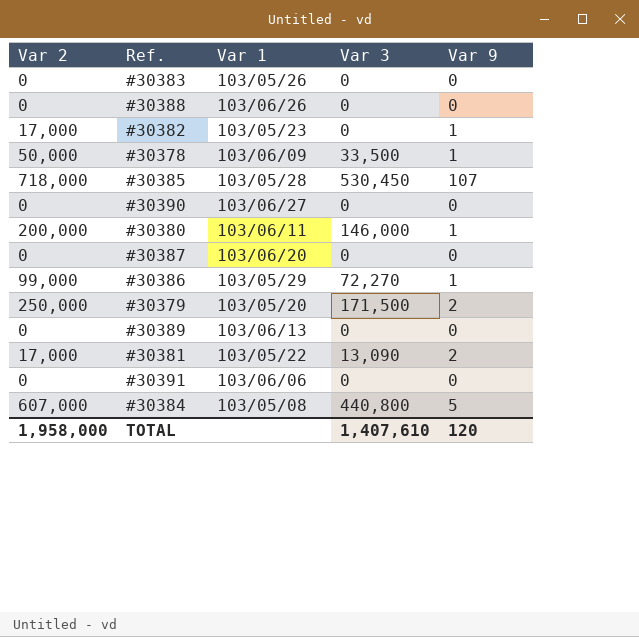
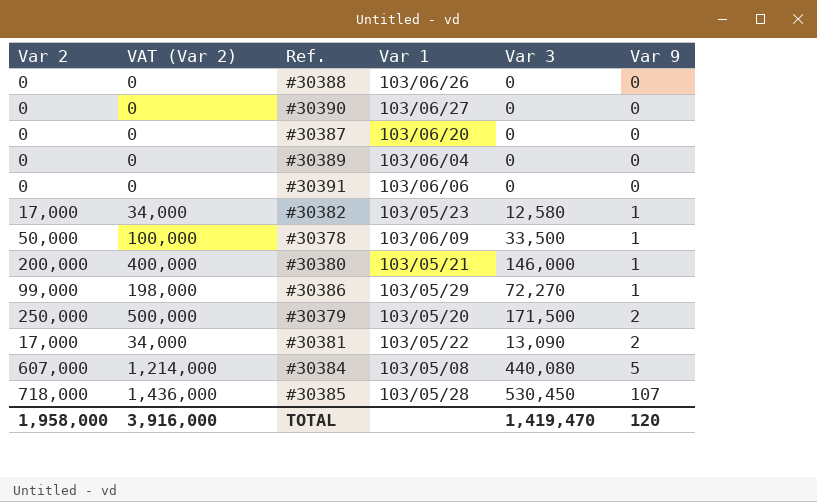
row order: none -> Var 9 ascending
column VAT (Var 2) | formula: none -> [Var 2] * 2
row #30383: 0 | 103/05/26 | 0 | 0 -> none
#30389 | Var 1: 103/06/13 -> 103/06/04
#30382 | Var 3: 0 -> 12,580
#30380 | Var 1: 103/06/11 -> 103/05/21
#30384 | Var 3: 440,800 -> 440,080
TOTAL | Var 3: 1,407,610 -> 1,419,470

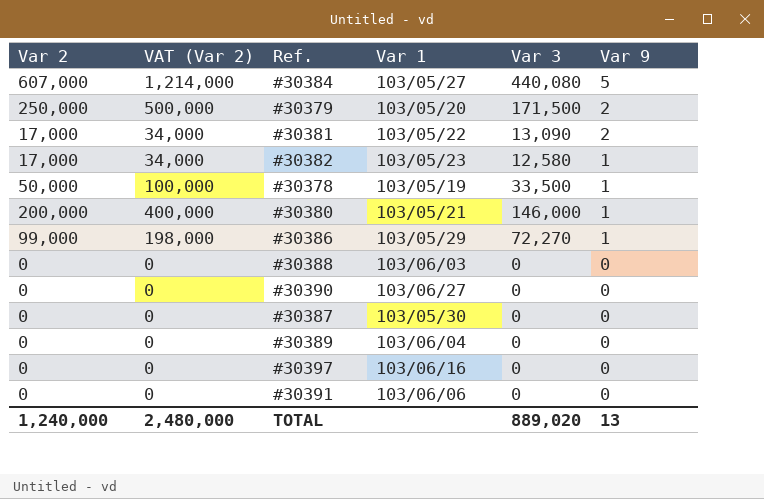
row order: Var 9 ascending -> Var 9 descending
row #30385: 718,000 | 1,436,000 | 103/05/28 | 530,450 | 107 -> none
#30384 | Var 1: 103/05/08 -> 103/05/27
#30378 | Var 1: 103/06/09 -> 103/05/19
#30388 | Var 1: 103/06/26 -> 103/06/03
#30387 | Var 1: 103/06/20 -> 103/05/30
row #30397: none -> 0 | 0 | 103/06/16 | 0 | 0
TOTAL | Var 2: 1,958,000 -> 1,240,000
TOTAL | VAT (Var 2): 3,916,000 -> 2,480,000
TOTAL | Var 3: 1,419,470 -> 889,020
TOTAL | Var 9: 120 -> 13

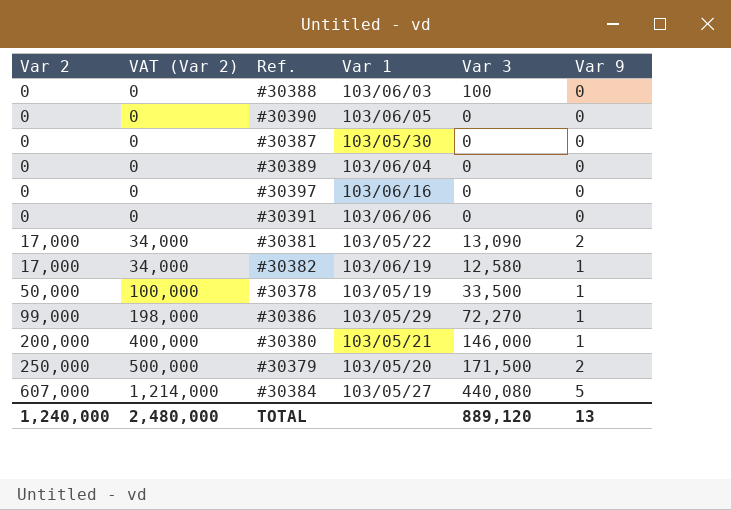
row order: Var 9 descending -> Var 2 ascending
#30388 | Var 3: 0 -> 100
#30390 | Var 1: 103/06/27 -> 103/06/05
#30382 | Var 1: 103/05/23 -> 103/06/19
TOTAL | Var 3: 889,020 -> 889,120

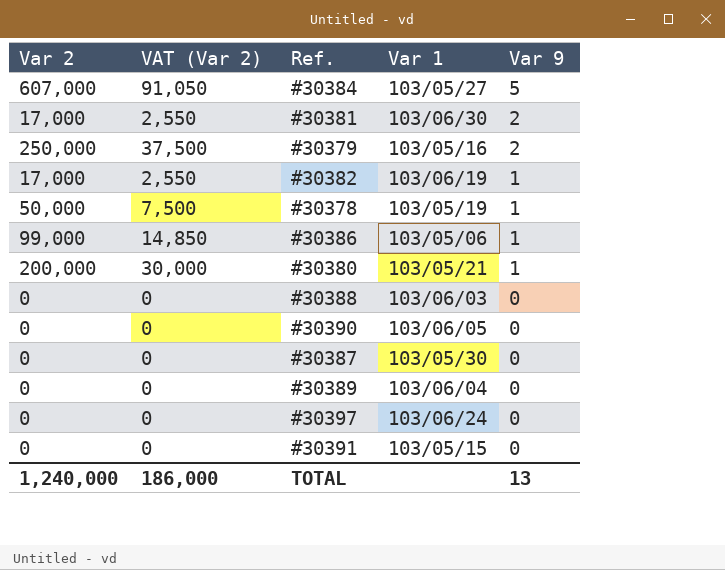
row order: Var 2 ascending -> Var 9 descending
column Var 3 | position: 5 -> none
column VAT (Var 2) | formula: [Var 2] * 2 -> [Var 2] * 0.15
#30381 | Var 1: 103/05/22 -> 103/06/30
#30379 | Var 1: 103/05/20 -> 103/05/16
#30386 | Var 1: 103/05/29 -> 103/05/06
#30397 | Var 1: 103/06/16 -> 103/06/24
#30391 | Var 1: 103/06/06 -> 103/05/15
TOTAL | VAT (Var 2): 2,480,000 -> 186,000

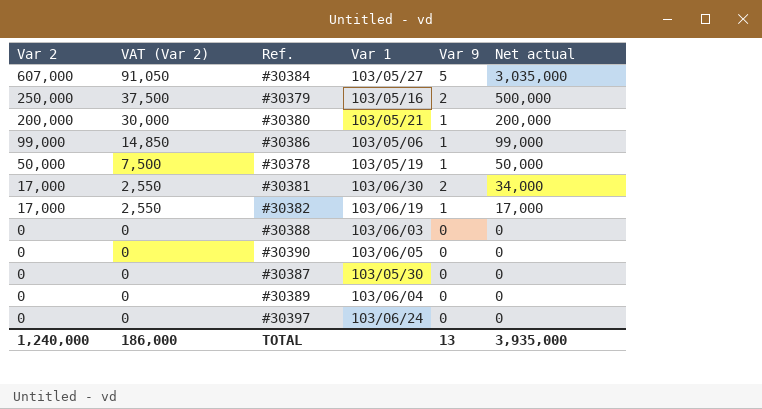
row order: Var 9 descending -> Var 2 descending
column Net actual | formula: none -> [Var 2] * [Var 9]
row #30391: 0 | 0 | 103/05/15 | 0 -> none

